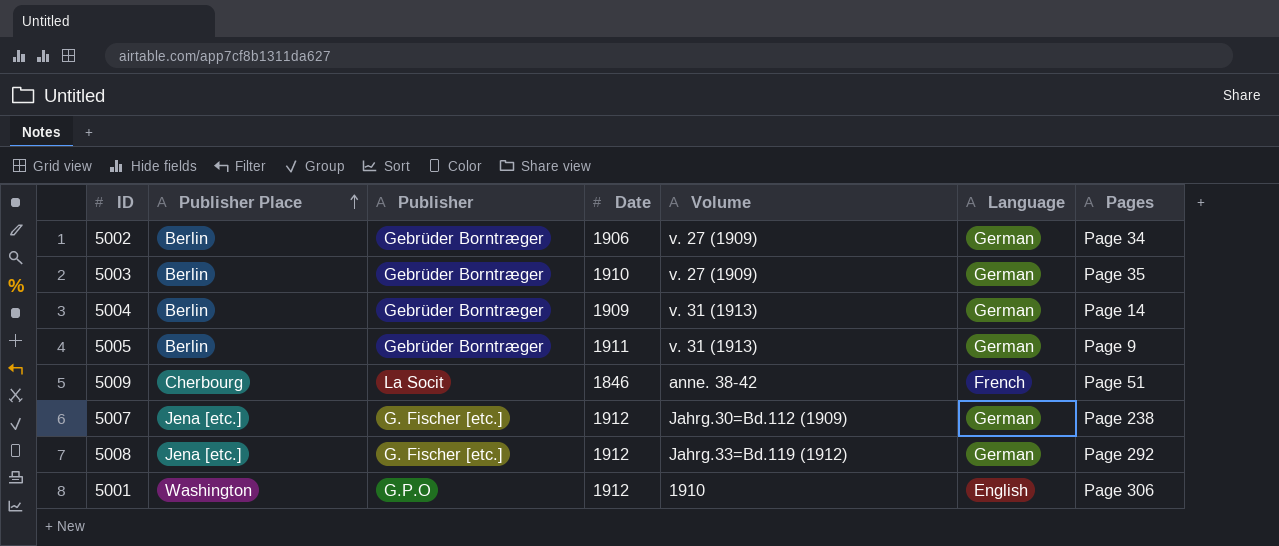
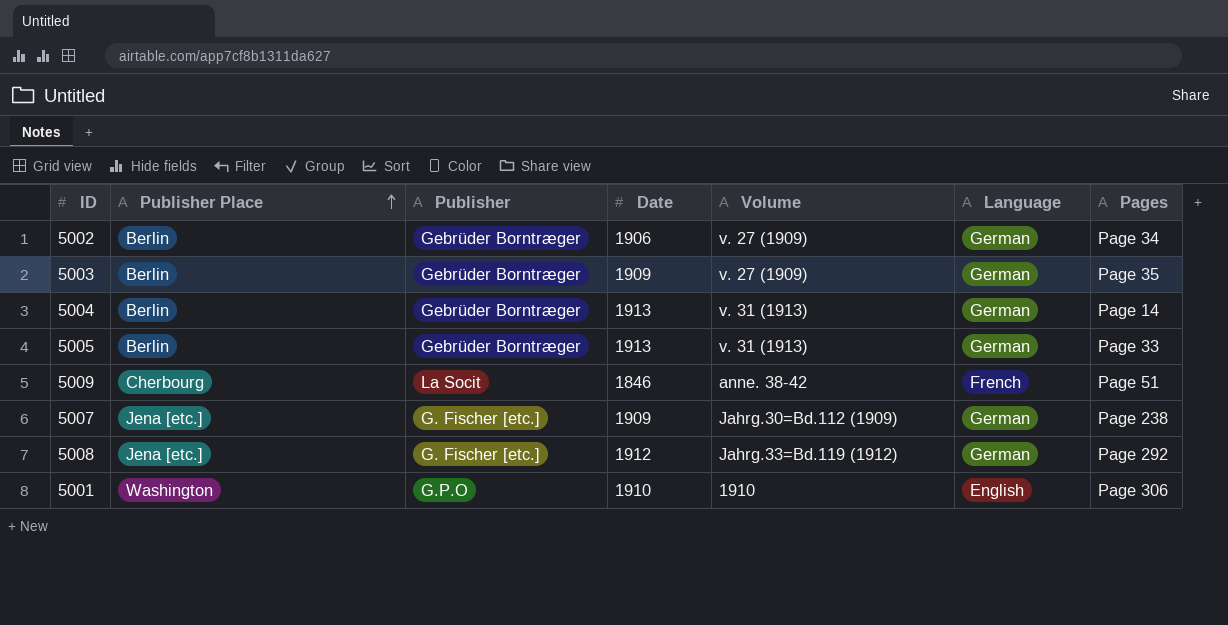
5003 | Date: 1910 -> 1909
5004 | Date: 1909 -> 1913
5005 | Date: 1911 -> 1913
5005 | Pages: Page 9 -> Page 33
5007 | Date: 1912 -> 1909
5001 | Date: 1912 -> 1910

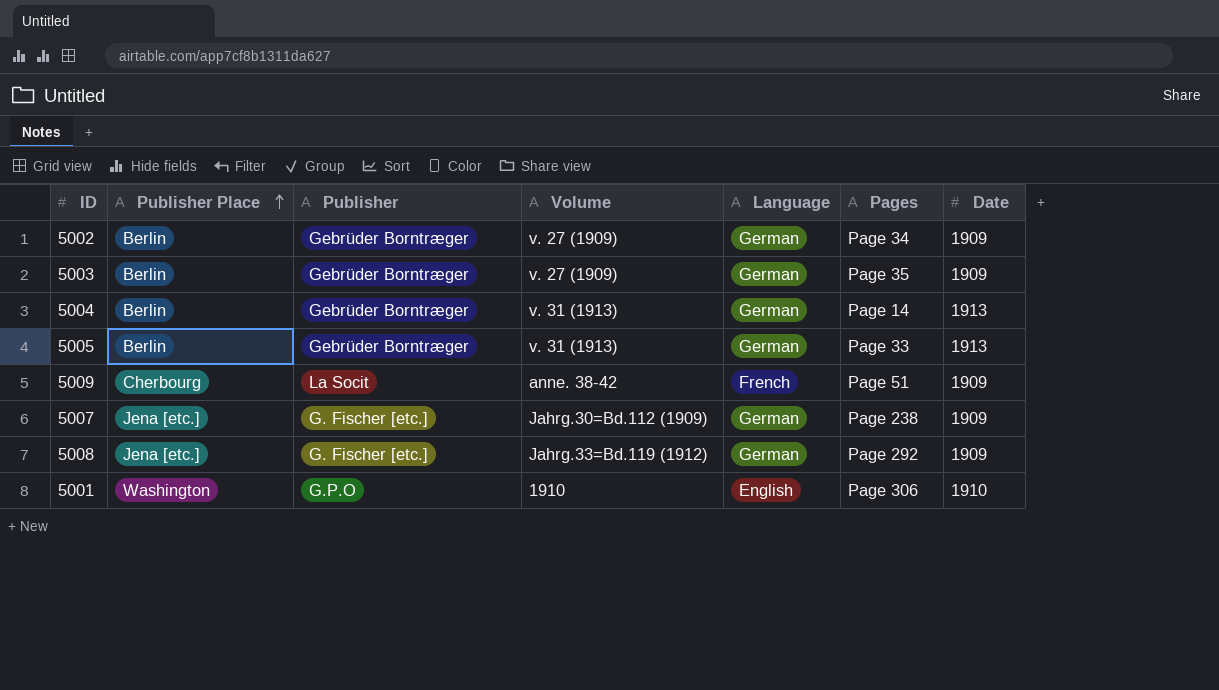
column Date | position: 4 -> 7
5002 | Date: 1906 -> 1909
5009 | Date: 1846 -> 1909
5008 | Date: 1912 -> 1909

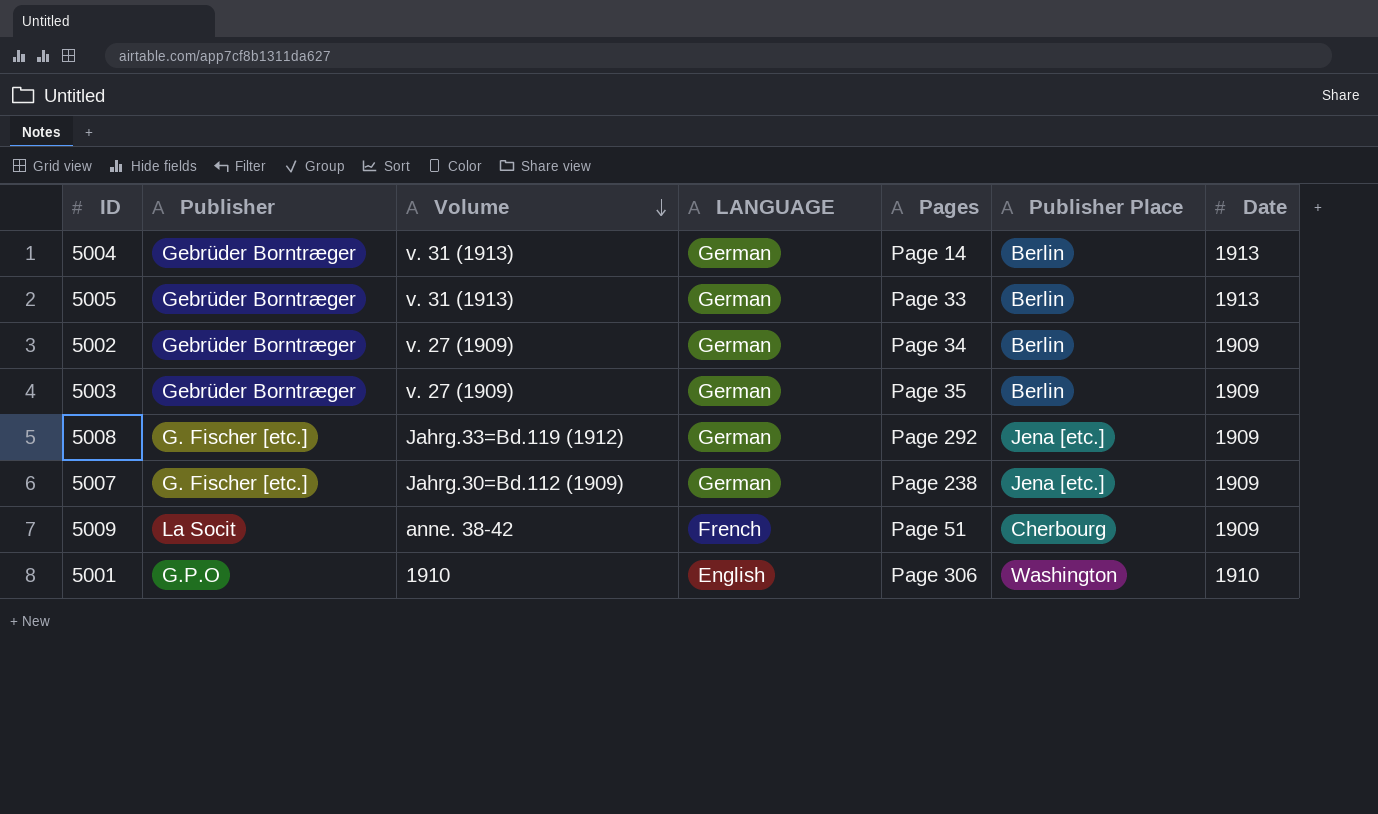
row order: Publisher Place ascending -> Volume descending
column name: Language -> LANGUAGE
column Publisher Place | position: 2 -> 6

